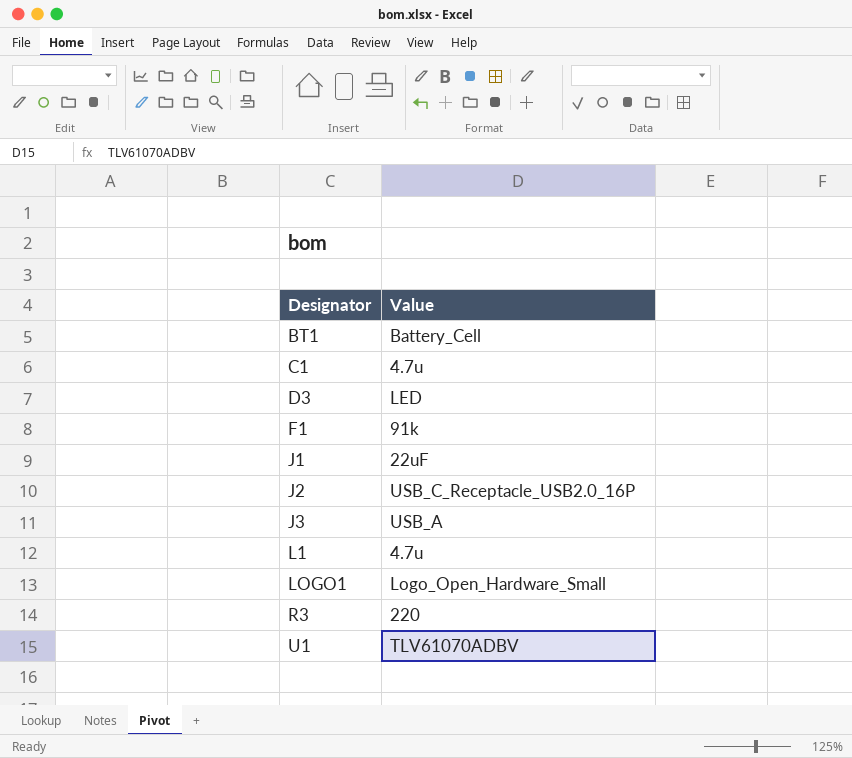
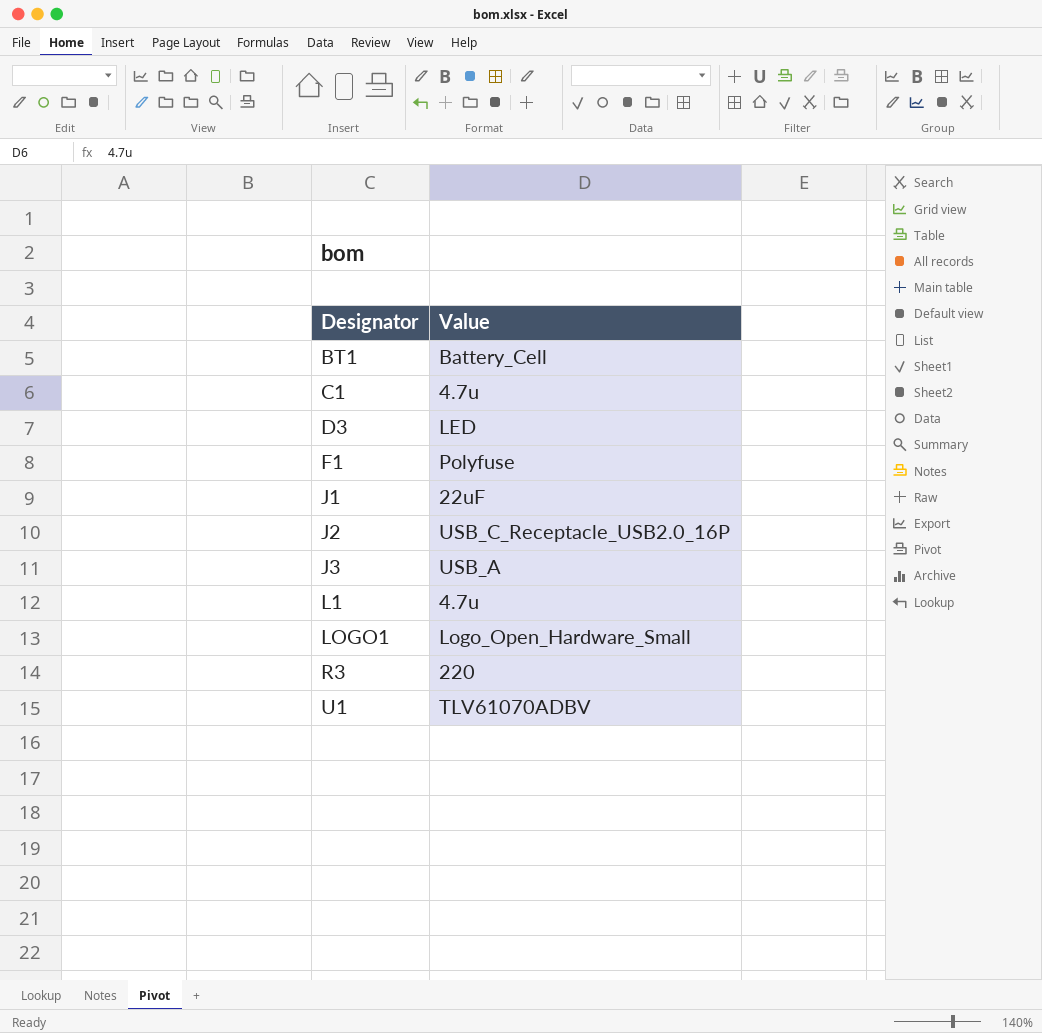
F1 | Value: 91k -> Polyfuse

